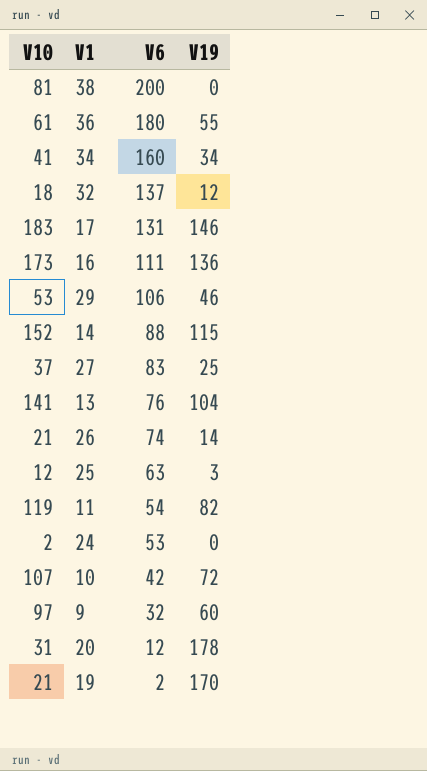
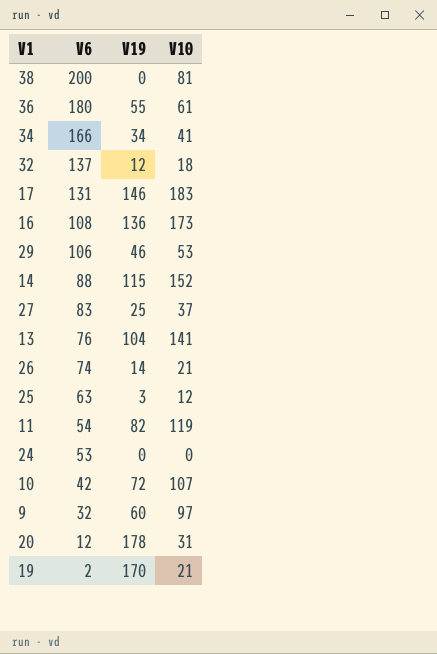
column V10 | position: 1 -> 4
34 | V6: 160 -> 166
16 | V6: 111 -> 108
24 | V10: 2 -> 0

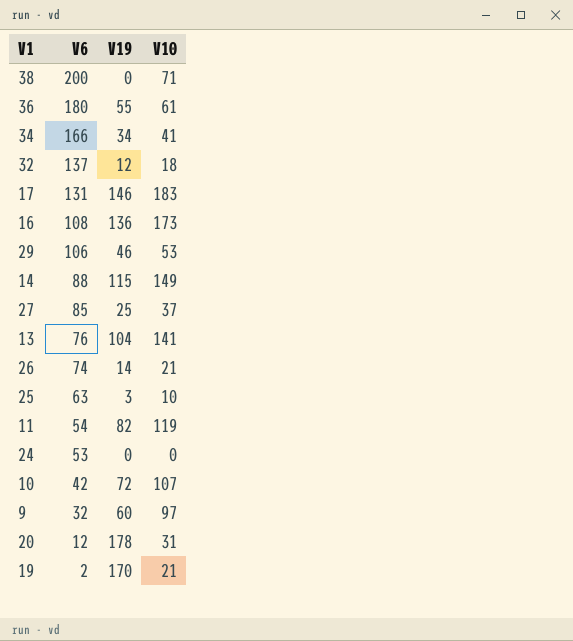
38 | V10: 81 -> 71
14 | V10: 152 -> 149
27 | V6: 83 -> 85
25 | V10: 12 -> 10

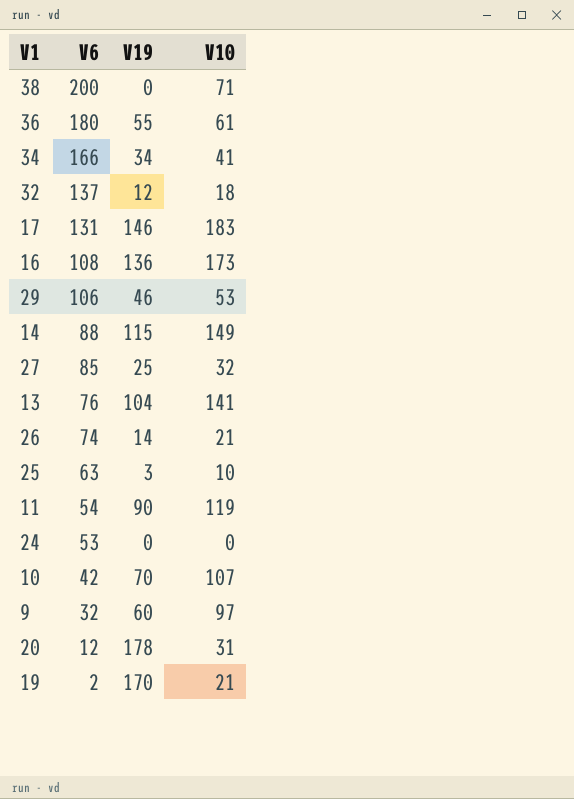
27 | V10: 37 -> 32
11 | V19: 82 -> 90
10 | V19: 72 -> 70

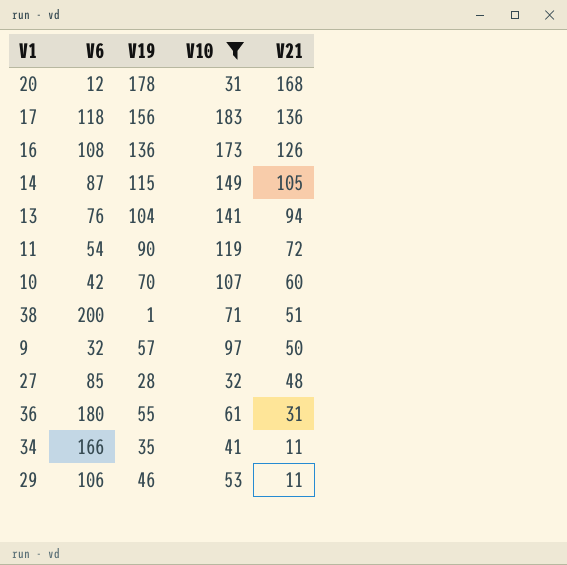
filter: none -> V10 >= 31
row order: V6 descending -> V21 descending
column V21 | position: none -> 5
17 | V6: 131 -> 118
17 | V19: 146 -> 156
14 | V6: 88 -> 87
38 | V19: 0 -> 1
9 | V19: 60 -> 57
27 | V19: 25 -> 28
34 | V19: 34 -> 35

